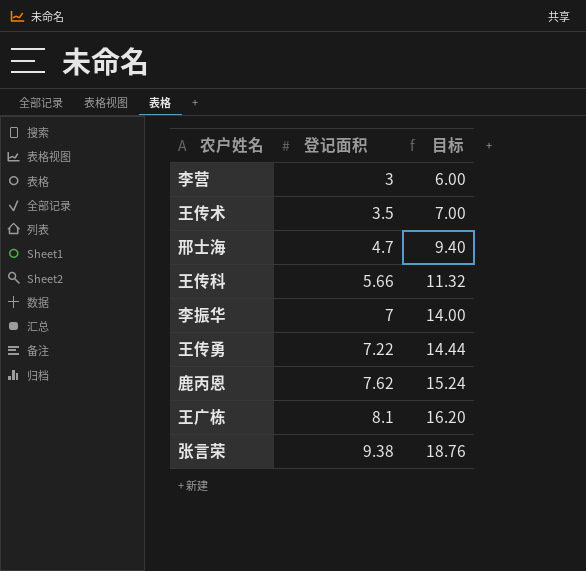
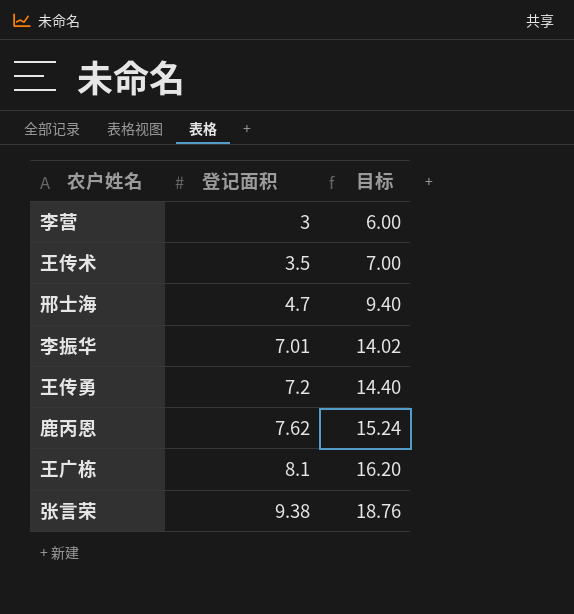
row 王传科: 5.66 | 11.32 -> none
李振华 | 登记面积: 7 -> 7.01
李振华 | 目标: 14.00 -> 14.02
王传勇 | 登记面积: 7.22 -> 7.2
王传勇 | 目标: 14.44 -> 14.40

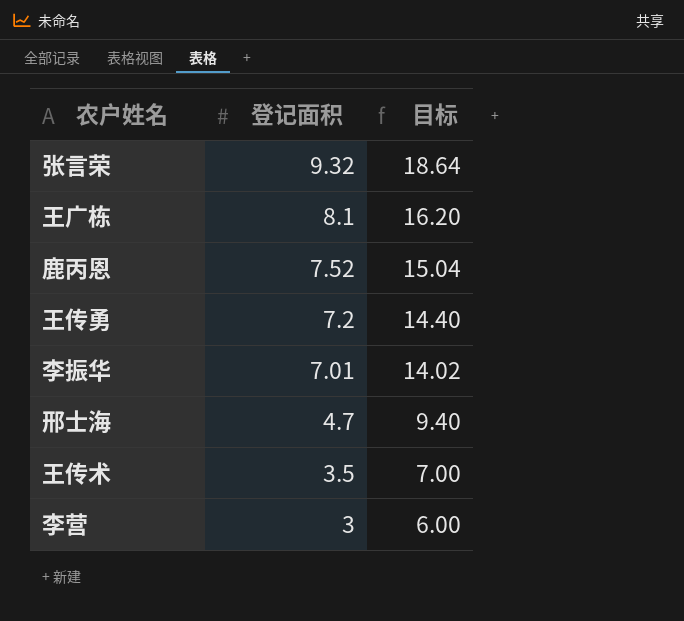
row order: 登记面积 ascending -> 登记面积 descending
张言荣 | 登记面积: 9.38 -> 9.32
张言荣 | 目标: 18.76 -> 18.64
鹿丙恩 | 登记面积: 7.62 -> 7.52
鹿丙恩 | 目标: 15.24 -> 15.04

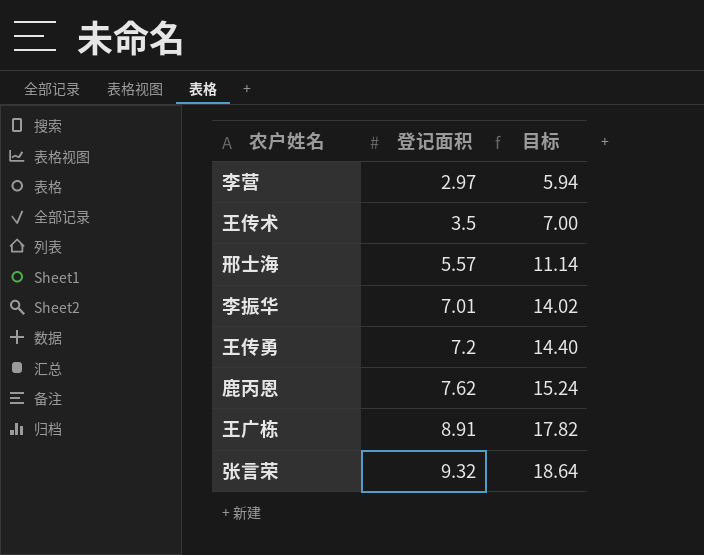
row order: 登记面积 descending -> 登记面积 ascending
李营 | 登记面积: 3 -> 2.97
李营 | 目标: 6.00 -> 5.94
邢士海 | 登记面积: 4.7 -> 5.57
邢士海 | 目标: 9.40 -> 11.14
鹿丙恩 | 登记面积: 7.52 -> 7.62
鹿丙恩 | 目标: 15.04 -> 15.24
王广栋 | 登记面积: 8.1 -> 8.91
王广栋 | 目标: 16.20 -> 17.82

